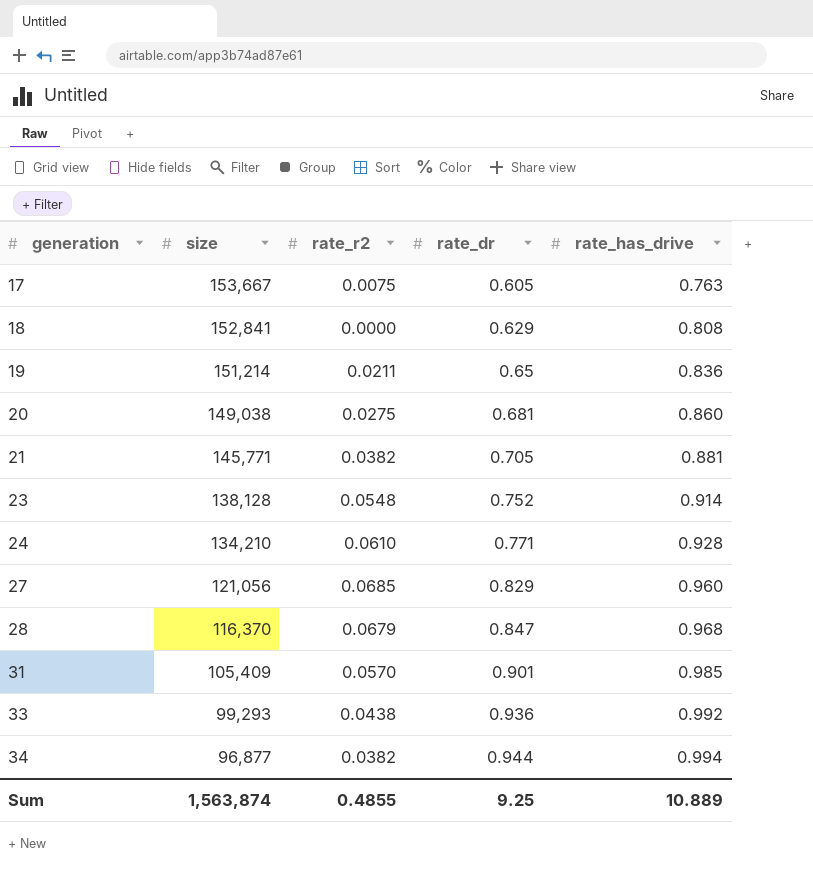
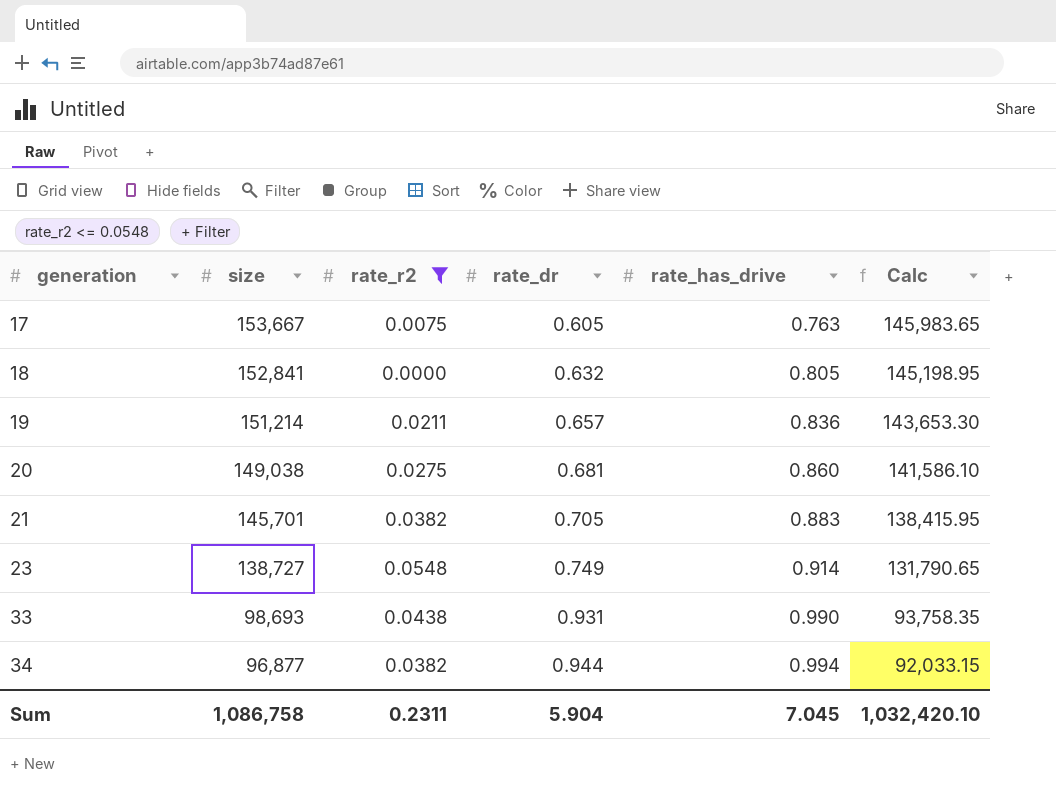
filter: none -> rate_r2 <= 0.0548
column Calc | formula: none -> [size] * 0.95
18 | rate_dr: 0.629 -> 0.632
18 | rate_has_drive: 0.808 -> 0.805
19 | rate_dr: 0.65 -> 0.657
21 | size: 145,771 -> 145,701
21 | rate_has_drive: 0.881 -> 0.883
23 | size: 138,128 -> 138,727
23 | rate_dr: 0.752 -> 0.749
33 | size: 99,293 -> 98,693
33 | rate_dr: 0.936 -> 0.931
33 | rate_has_drive: 0.992 -> 0.990
Sum | size: 1,563,874 -> 1,086,758
Sum | rate_r2: 0.4855 -> 0.2311
Sum | rate_dr: 9.25 -> 5.904
Sum | rate_has_drive: 10.889 -> 7.045

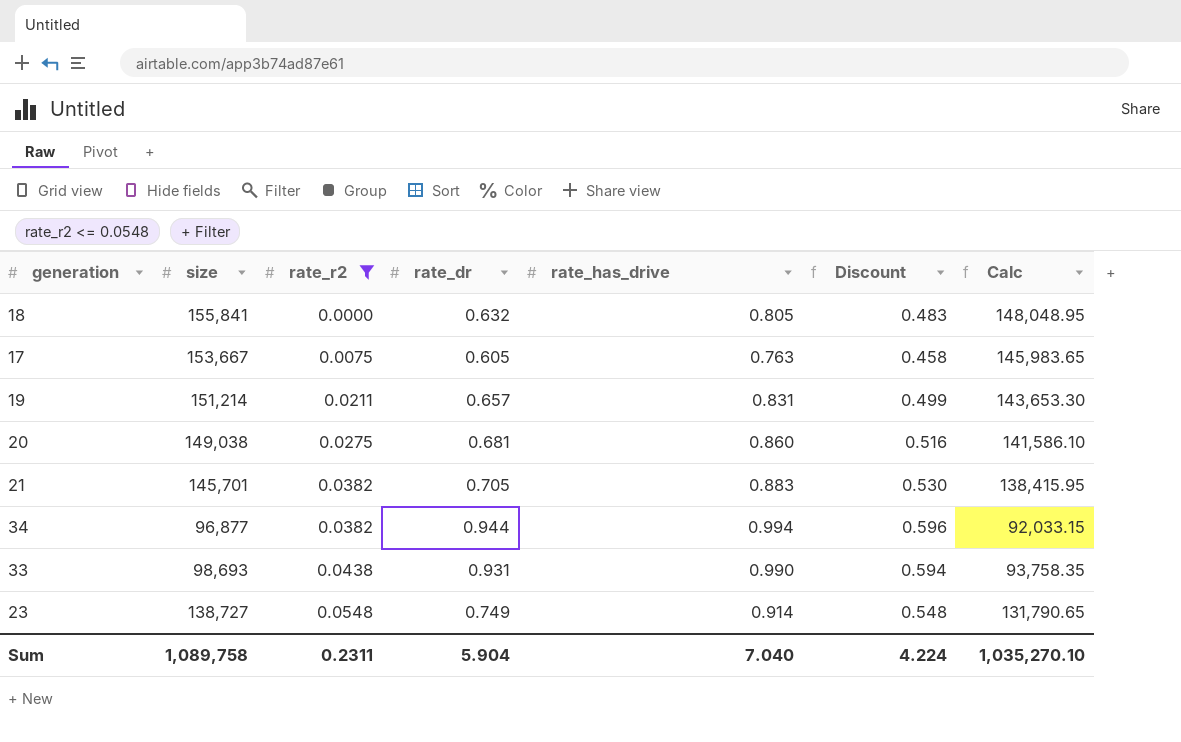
row order: generation ascending -> rate_r2 ascending
column Discount | formula: none -> [rate_has_drive] * 0.6
18 | size: 152,841 -> 155,841
18 | Calc: 145,198.95 -> 148,048.95
19 | rate_has_drive: 0.836 -> 0.831
Sum | size: 1,086,758 -> 1,089,758
Sum | rate_has_drive: 7.045 -> 7.040
Sum | Calc: 1,032,420.10 -> 1,035,270.10

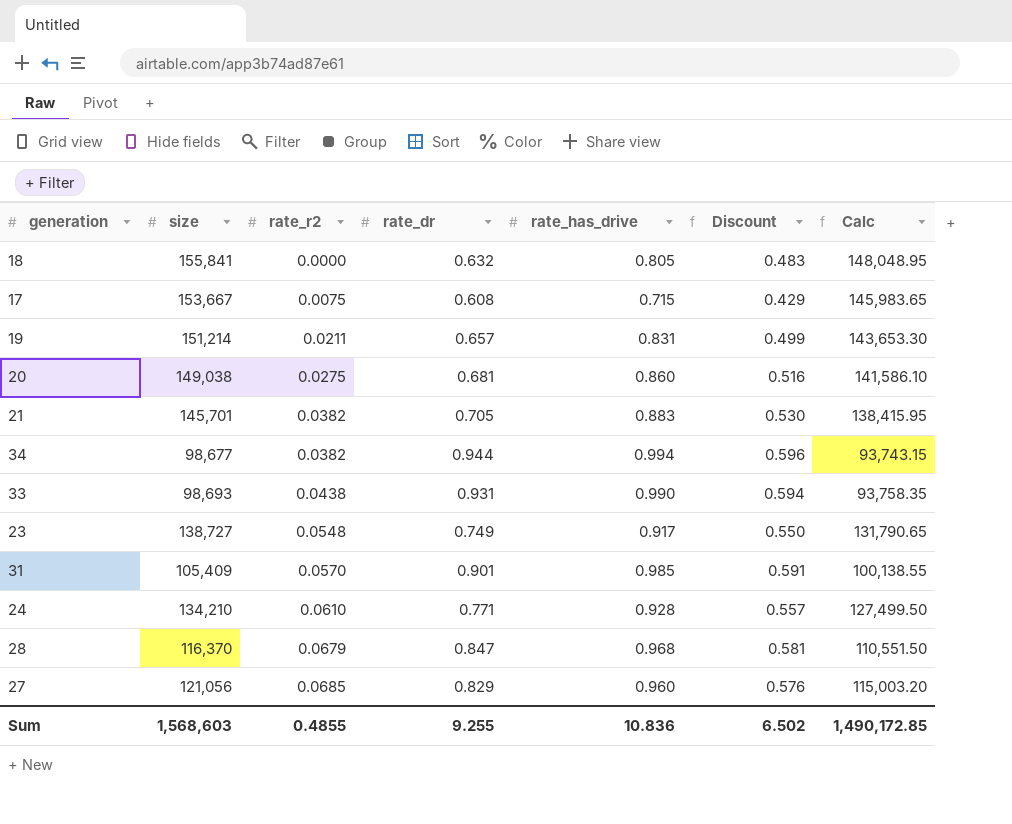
filter: rate_r2 <= 0.0548 -> none
17 | rate_dr: 0.605 -> 0.608
17 | rate_has_drive: 0.763 -> 0.715
17 | Discount: 0.458 -> 0.429
34 | size: 96,877 -> 98,677
34 | Calc: 92,033.15 -> 93,743.15
23 | rate_has_drive: 0.914 -> 0.917
23 | Discount: 0.548 -> 0.550
Sum | size: 1,089,758 -> 1,568,603
Sum | rate_r2: 0.2311 -> 0.4855
Sum | rate_dr: 5.904 -> 9.255
Sum | rate_has_drive: 7.040 -> 10.836
Sum | Discount: 4.224 -> 6.502
Sum | Calc: 1,035,270.10 -> 1,490,172.85

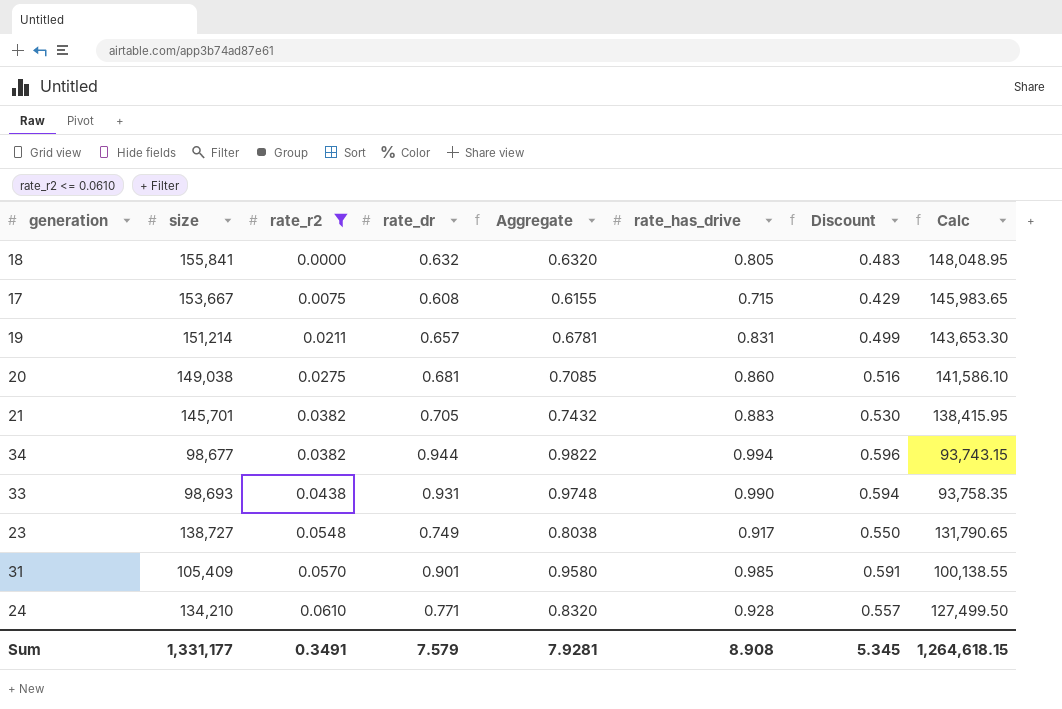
filter: none -> rate_r2 <= 0.0610
column Aggregate | formula: none -> [rate_r2] + [rate_dr]
Sum | size: 1,568,603 -> 1,331,177
Sum | rate_r2: 0.4855 -> 0.3491
Sum | rate_dr: 9.255 -> 7.579
Sum | rate_has_drive: 10.836 -> 8.908
Sum | Discount: 6.502 -> 5.345
Sum | Calc: 1,490,172.85 -> 1,264,618.15

